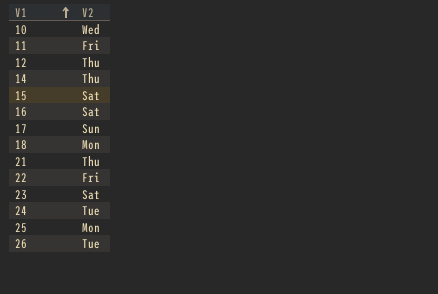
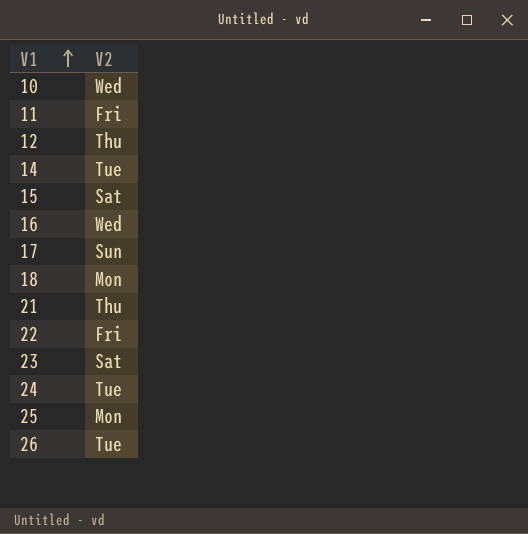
14 | V2: Thu -> Tue
16 | V2: Sat -> Wed

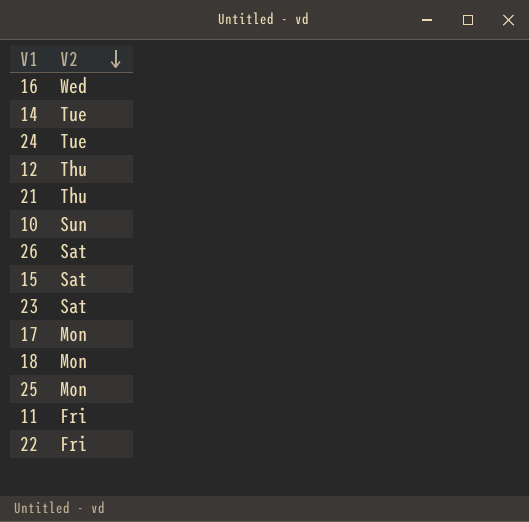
row order: V1 ascending -> V2 descending
10 | V2: Wed -> Sun
26 | V2: Tue -> Sat
17 | V2: Sun -> Mon

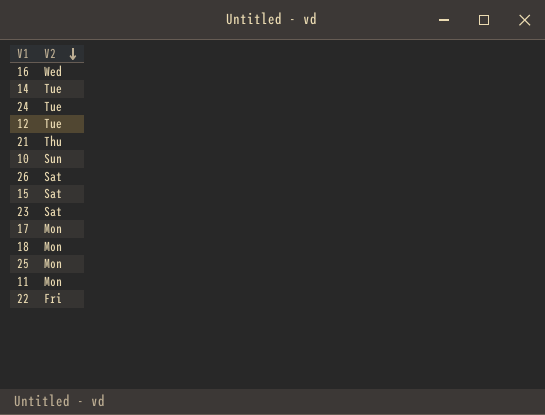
12 | V2: Thu -> Tue
11 | V2: Fri -> Mon

